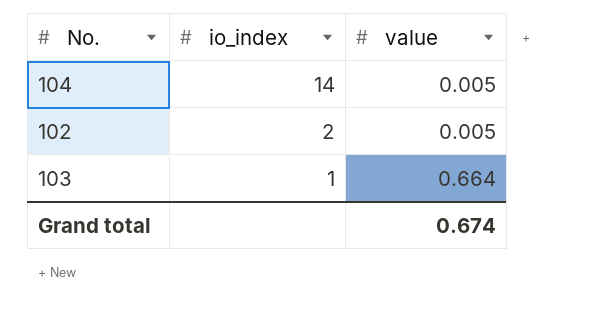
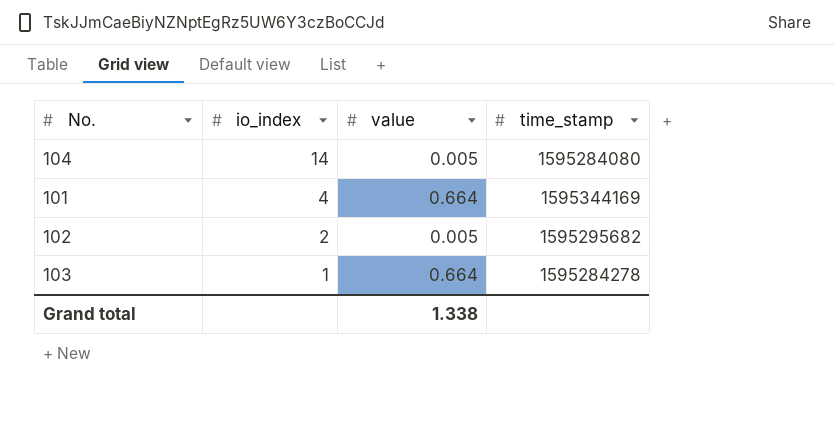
column time_stamp | position: none -> 4
row 101: none -> 4 | 0.664 | 1595344169
Grand total | value: 0.674 -> 1.338

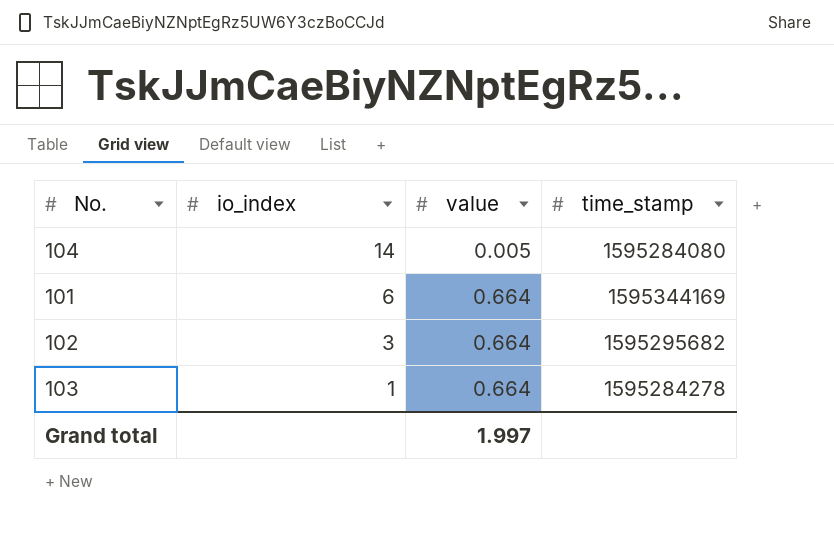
101 | io_index: 4 -> 6
102 | io_index: 2 -> 3
102 | value: 0.005 -> 0.664
Grand total | value: 1.338 -> 1.997

